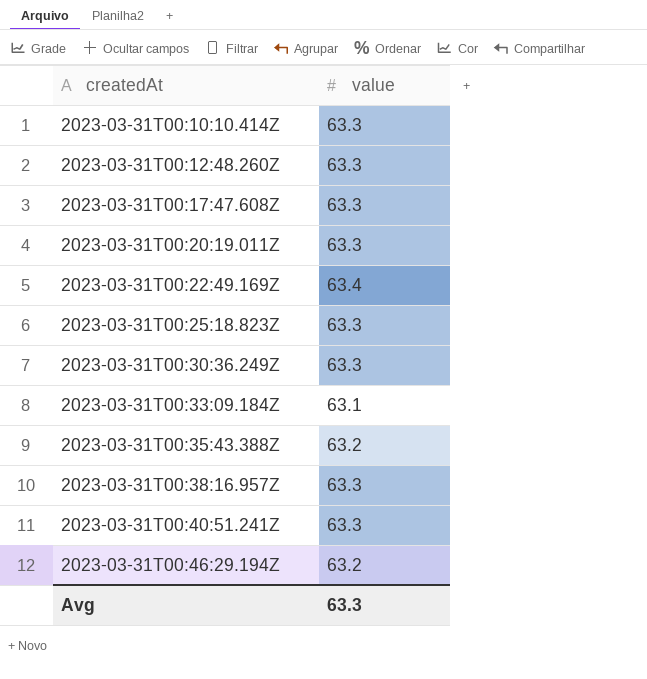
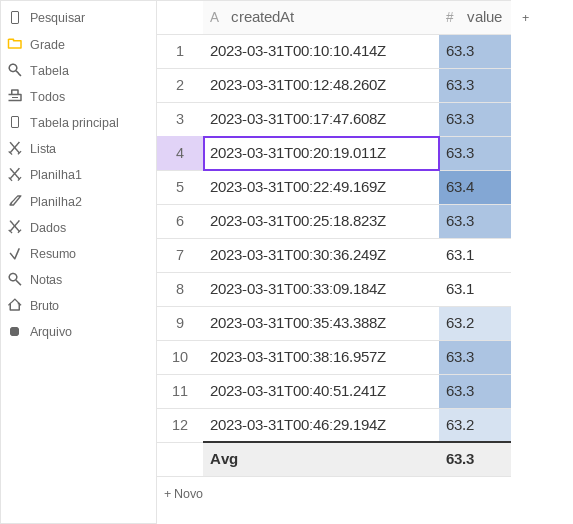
2023-03-31T00:30:36.249Z | value: 63.3 -> 63.1

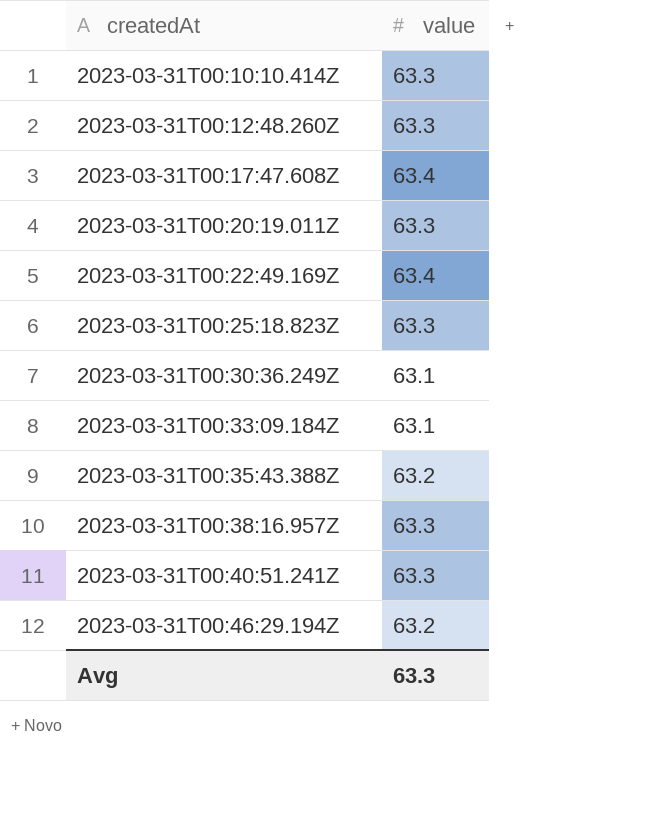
2023-03-31T00:17:47.608Z | value: 63.3 -> 63.4

